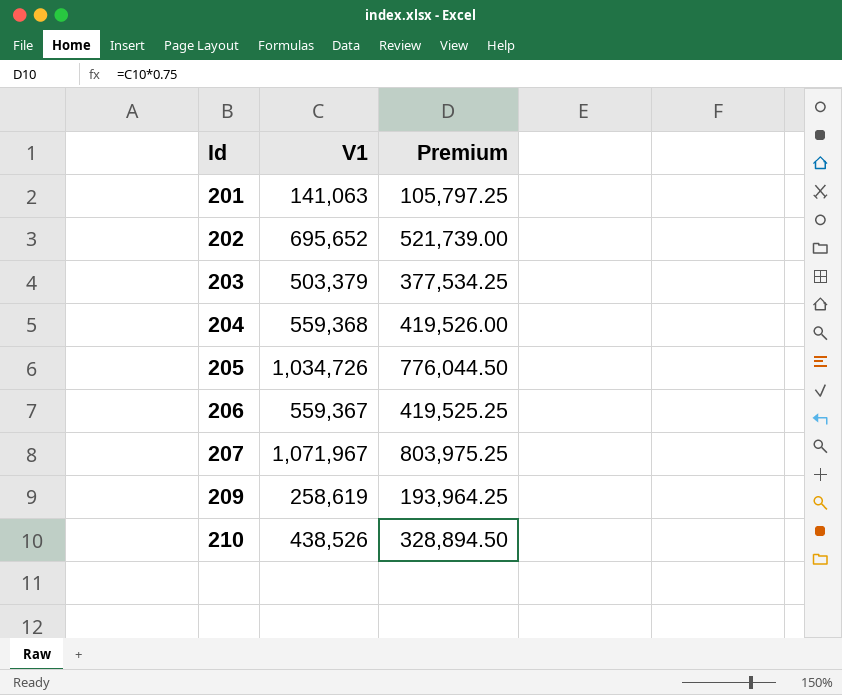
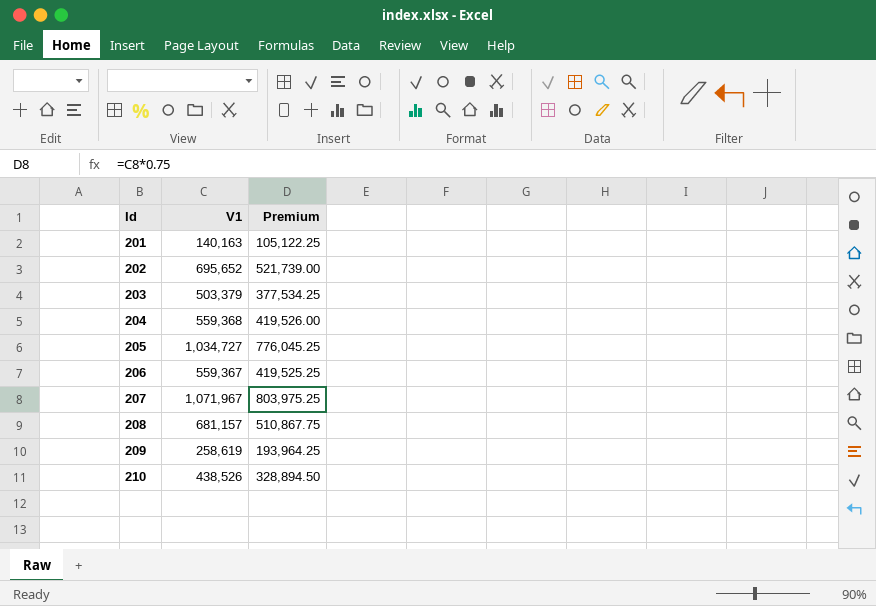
201 | V1: 141,063 -> 140,163
201 | Premium: 105,797.25 -> 105,122.25
205 | V1: 1,034,726 -> 1,034,727
205 | Premium: 776,044.50 -> 776,045.25
row 208: none -> 681,157 | 510,867.75

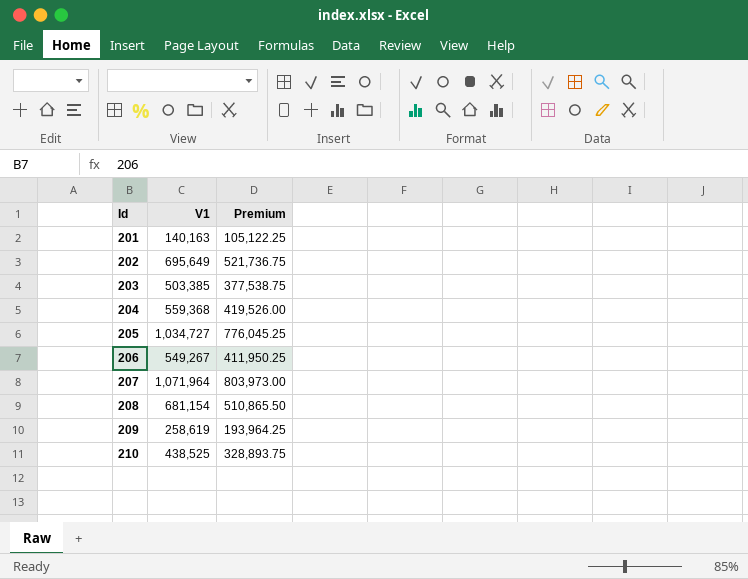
202 | V1: 695,652 -> 695,649
202 | Premium: 521,739.00 -> 521,736.75
203 | V1: 503,379 -> 503,385
203 | Premium: 377,534.25 -> 377,538.75
206 | V1: 559,367 -> 549,267
206 | Premium: 419,525.25 -> 411,950.25
207 | V1: 1,071,967 -> 1,071,964
207 | Premium: 803,975.25 -> 803,973.00
208 | V1: 681,157 -> 681,154
208 | Premium: 510,867.75 -> 510,865.50
210 | V1: 438,526 -> 438,525
210 | Premium: 328,894.50 -> 328,893.75

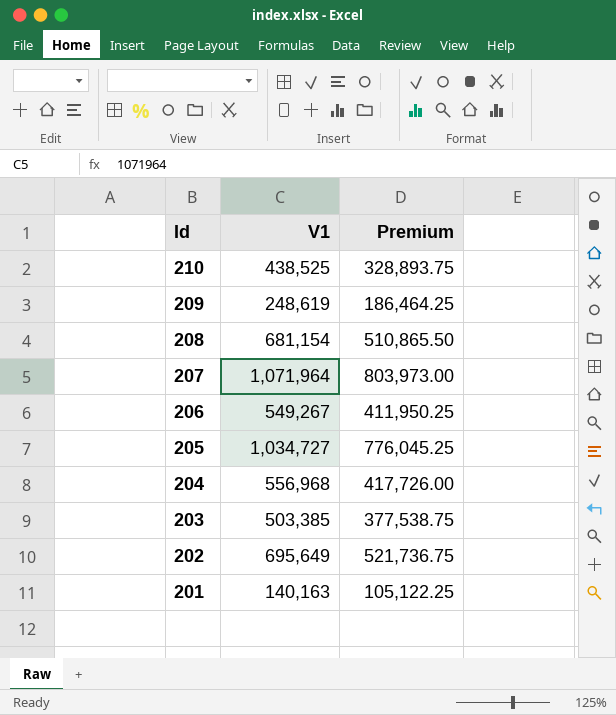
row order: Id ascending -> Id descending
209 | V1: 258,619 -> 248,619
209 | Premium: 193,964.25 -> 186,464.25
204 | V1: 559,368 -> 556,968
204 | Premium: 419,526.00 -> 417,726.00

